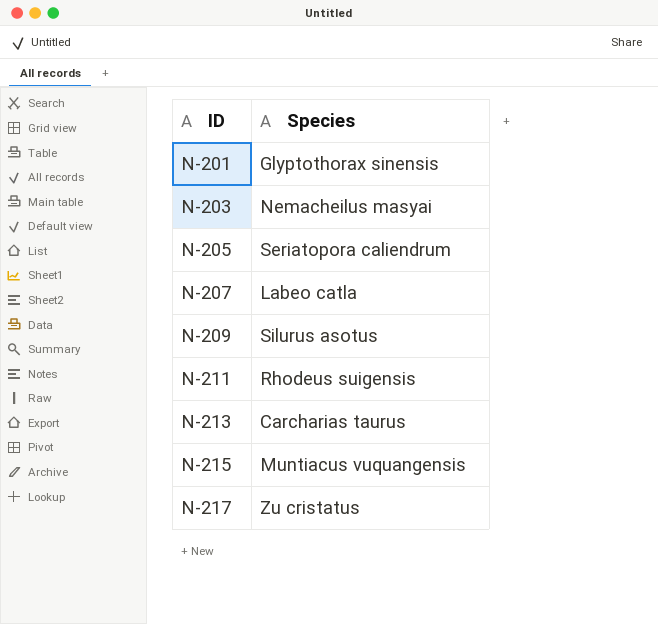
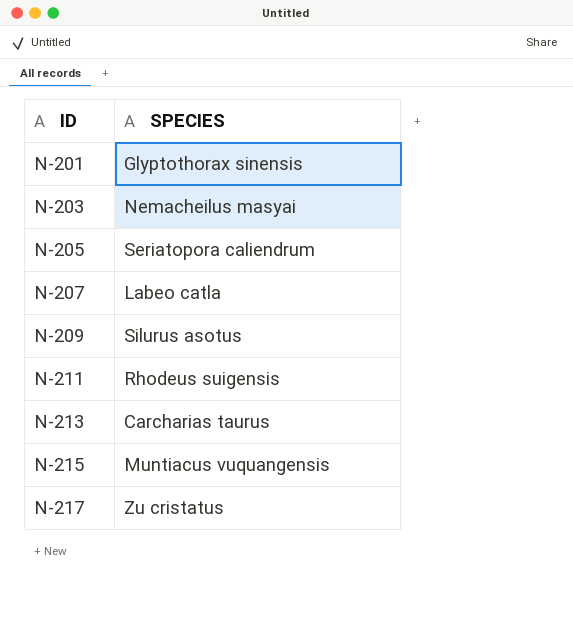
column name: Species -> SPECIES

